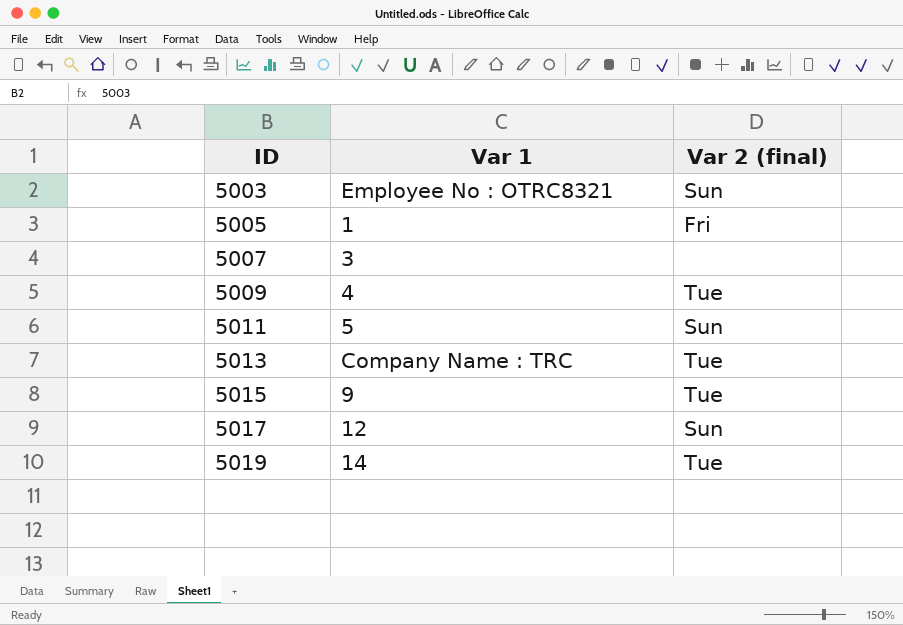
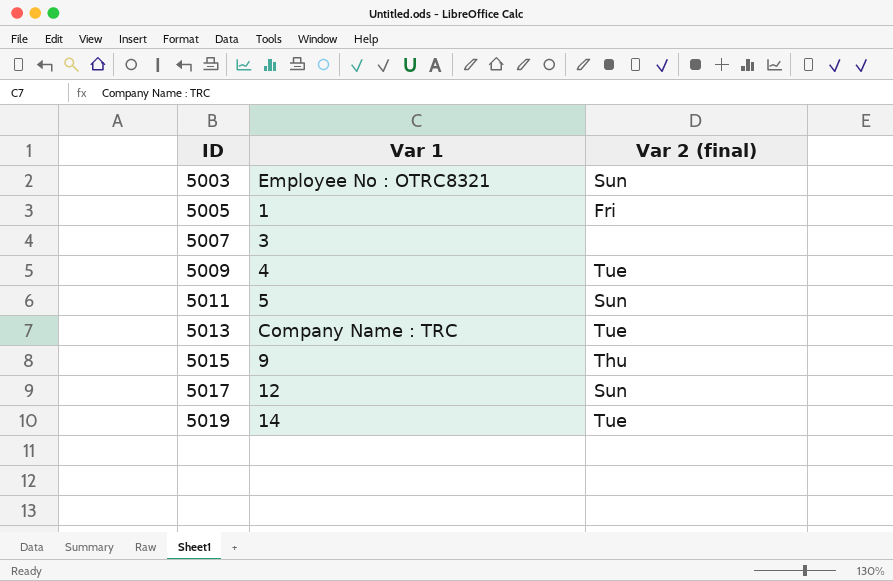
5015 | Var 2 (final): Tue -> Thu

